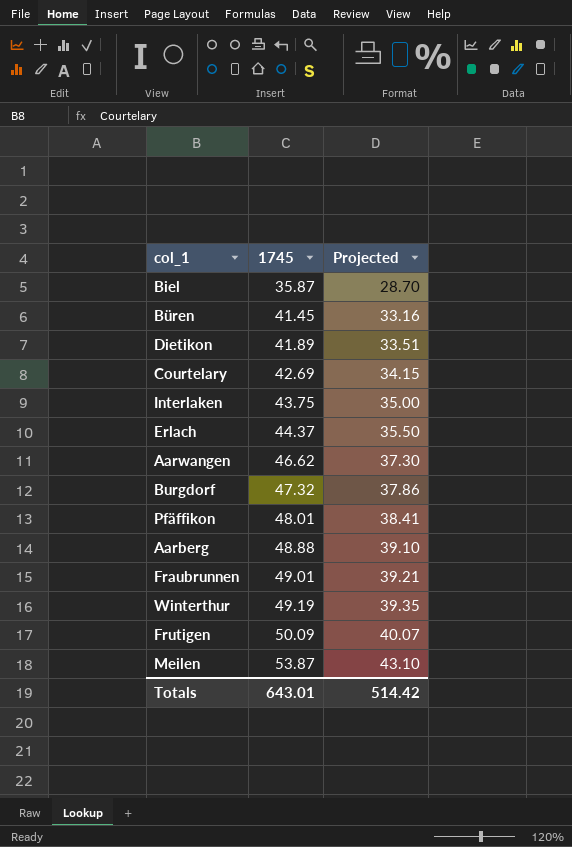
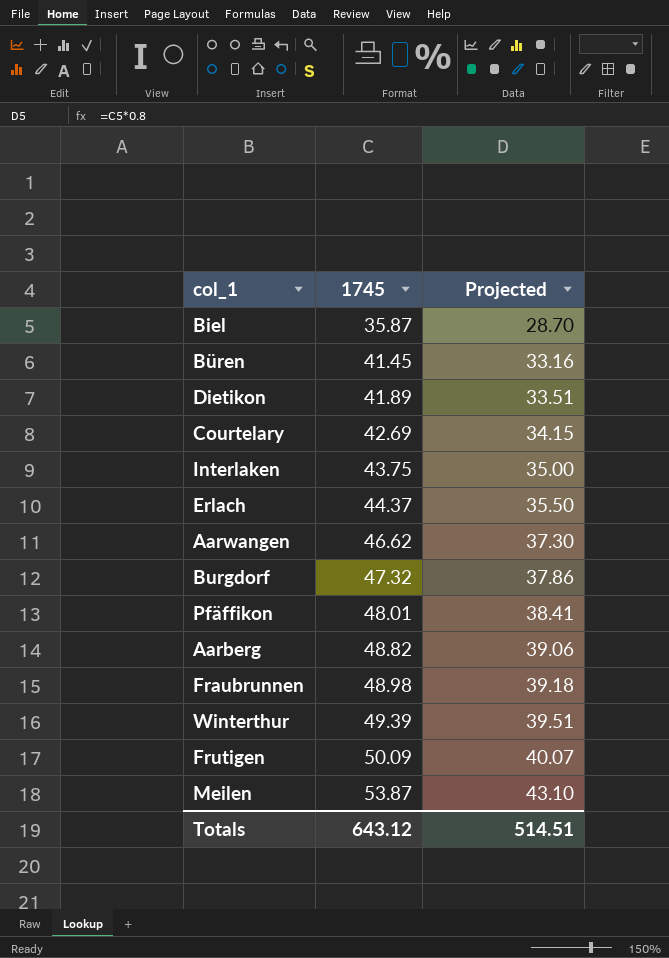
Aarberg | 1745: 48.88 -> 48.82
Aarberg | Projected: 39.10 -> 39.06
Fraubrunnen | 1745: 49.01 -> 48.98
Fraubrunnen | Projected: 39.21 -> 39.18
Winterthur | 1745: 49.19 -> 49.39
Winterthur | Projected: 39.35 -> 39.51
Totals | 1745: 643.01 -> 643.12
Totals | Projected: 514.42 -> 514.51

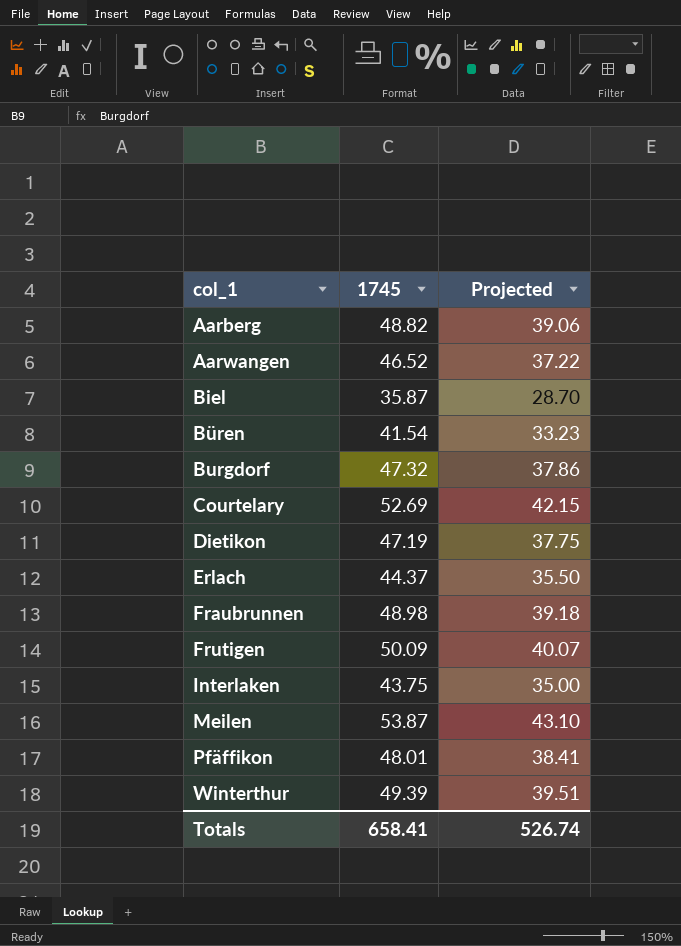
row order: 1745 ascending -> col_1 ascending
Aarwangen | 1745: 46.62 -> 46.52
Aarwangen | Projected: 37.30 -> 37.22
Büren | 1745: 41.45 -> 41.54
Büren | Projected: 33.16 -> 33.23
Courtelary | 1745: 42.69 -> 52.69
Courtelary | Projected: 34.15 -> 42.15
Dietikon | 1745: 41.89 -> 47.19
Dietikon | Projected: 33.51 -> 37.75
Totals | 1745: 643.12 -> 658.41
Totals | Projected: 514.51 -> 526.74

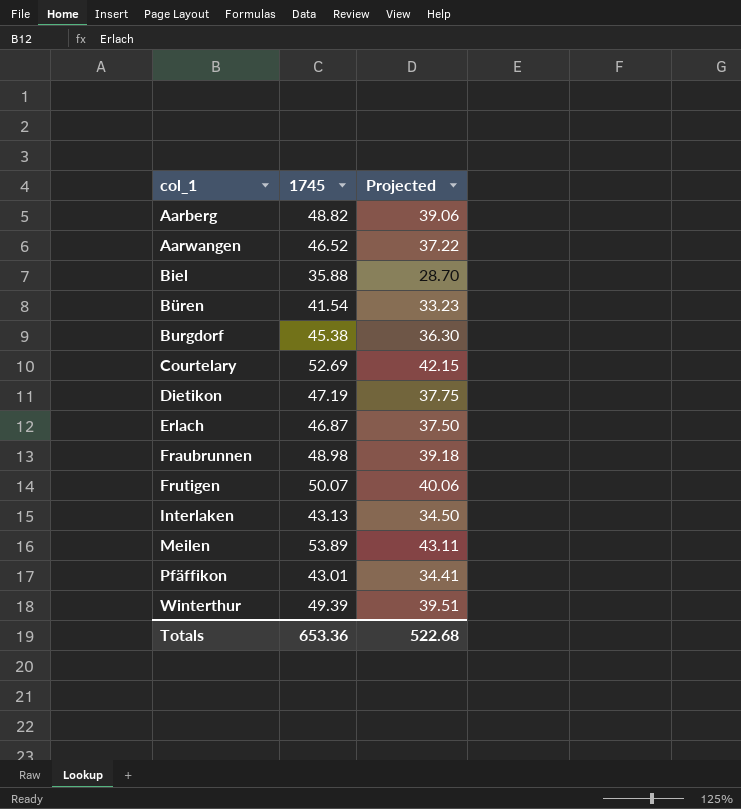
Biel | 1745: 35.87 -> 35.88
Burgdorf | 1745: 47.32 -> 45.38
Burgdorf | Projected: 37.86 -> 36.30
Erlach | 1745: 44.37 -> 46.87
Erlach | Projected: 35.50 -> 37.50
Frutigen | 1745: 50.09 -> 50.07
Frutigen | Projected: 40.07 -> 40.06
Interlaken | 1745: 43.75 -> 43.13
Interlaken | Projected: 35.00 -> 34.50
Meilen | 1745: 53.87 -> 53.89
Meilen | Projected: 43.10 -> 43.11
Pfäffikon | 1745: 48.01 -> 43.01
Pfäffikon | Projected: 38.41 -> 34.41
Totals | 1745: 658.41 -> 653.36
Totals | Projected: 526.74 -> 522.68

